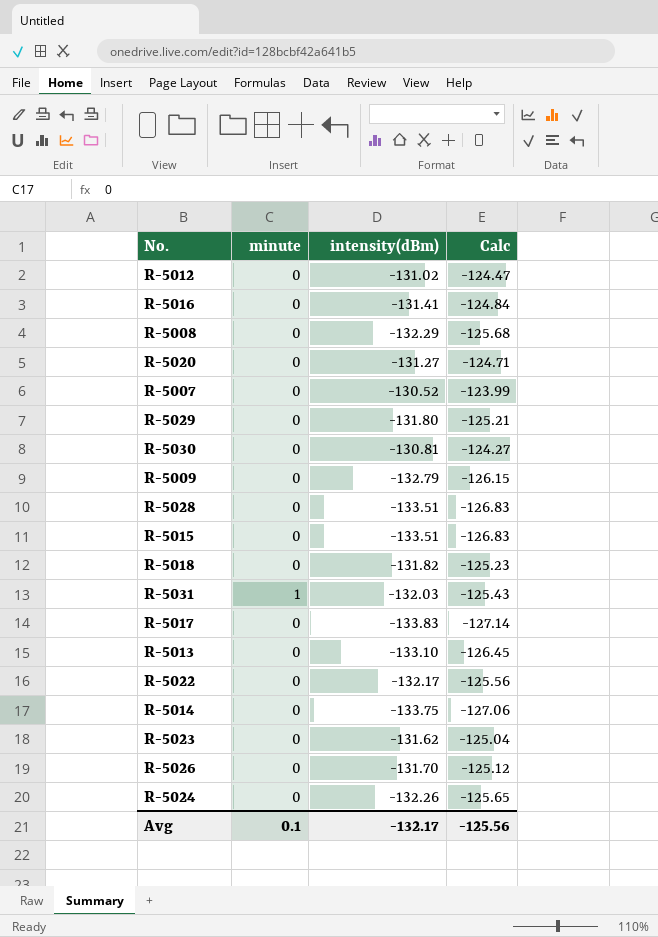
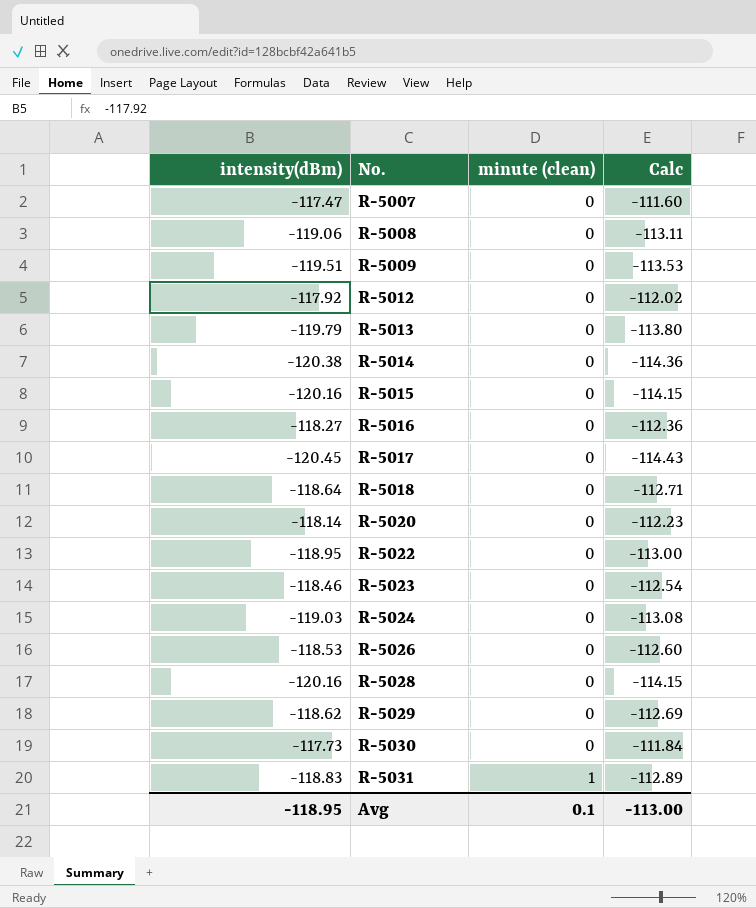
row order: none -> No. ascending
column intensity(dBm) | position: 3 -> 1
column name: minute -> minute (clean)
R-5007 | intensity(dBm): -130.52 -> -117.47
R-5007 | Calc: -123.99 -> -111.60
R-5008 | intensity(dBm): -132.29 -> -119.06
R-5008 | Calc: -125.68 -> -113.11
R-5009 | intensity(dBm): -132.79 -> -119.51
R-5009 | Calc: -126.15 -> -113.53
R-5012 | intensity(dBm): -131.02 -> -117.92
R-5012 | Calc: -124.47 -> -112.02
R-5013 | intensity(dBm): -133.10 -> -119.79
R-5013 | Calc: -126.45 -> -113.80
R-5014 | intensity(dBm): -133.75 -> -120.38
R-5014 | Calc: -127.06 -> -114.36
R-5015 | intensity(dBm): -133.51 -> -120.16
R-5015 | Calc: -126.83 -> -114.15
R-5016 | intensity(dBm): -131.41 -> -118.27
R-5016 | Calc: -124.84 -> -112.36
R-5017 | intensity(dBm): -133.83 -> -120.45
R-5017 | Calc: -127.14 -> -114.43
R-5018 | intensity(dBm): -131.82 -> -118.64
R-5018 | Calc: -125.23 -> -112.71
R-5020 | intensity(dBm): -131.27 -> -118.14
R-5020 | Calc: -124.71 -> -112.23
R-5022 | intensity(dBm): -132.17 -> -118.95
R-5022 | Calc: -125.56 -> -113.00
R-5023 | intensity(dBm): -131.62 -> -118.46
R-5023 | Calc: -125.04 -> -112.54
R-5024 | intensity(dBm): -132.26 -> -119.03
R-5024 | Calc: -125.65 -> -113.08
R-5026 | intensity(dBm): -131.70 -> -118.53
R-5026 | Calc: -125.12 -> -112.60
R-5028 | intensity(dBm): -133.51 -> -120.16
R-5028 | Calc: -126.83 -> -114.15
R-5029 | intensity(dBm): -131.80 -> -118.62
R-5029 | Calc: -125.21 -> -112.69
R-5030 | intensity(dBm): -130.81 -> -117.73
R-5030 | Calc: -124.27 -> -111.84
R-5031 | intensity(dBm): -132.03 -> -118.83
R-5031 | Calc: -125.43 -> -112.89
Avg | intensity(dBm): -132.17 -> -118.95
Avg | Calc: -125.56 -> -113.00

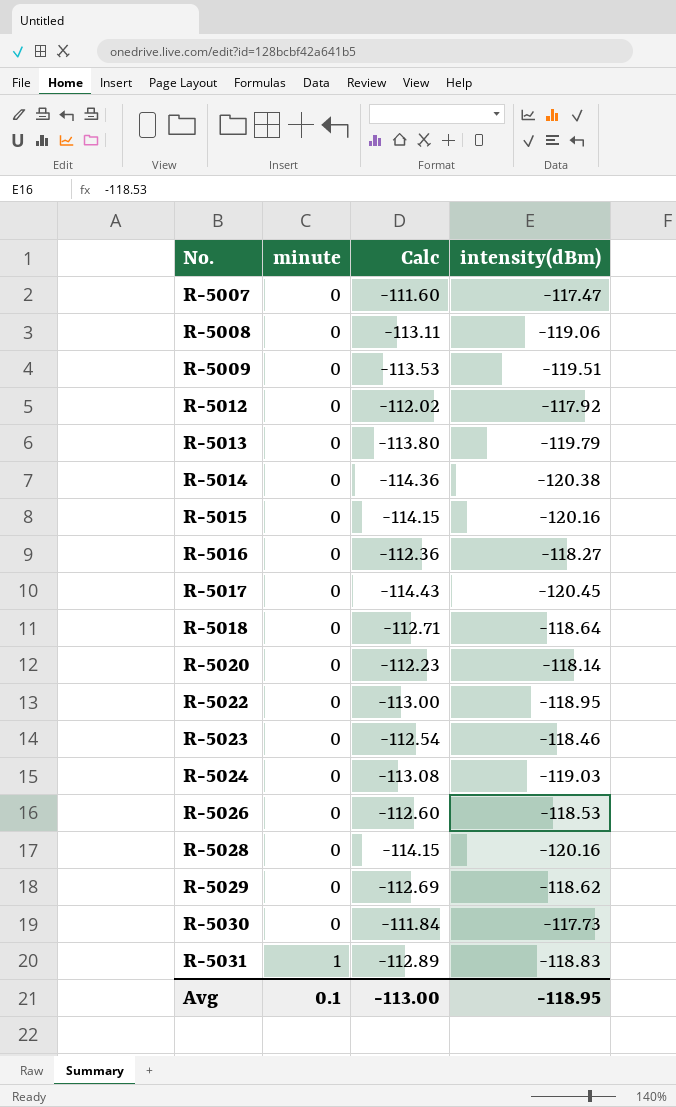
column name: minute (clean) -> minute
column intensity(dBm) | position: 1 -> 4

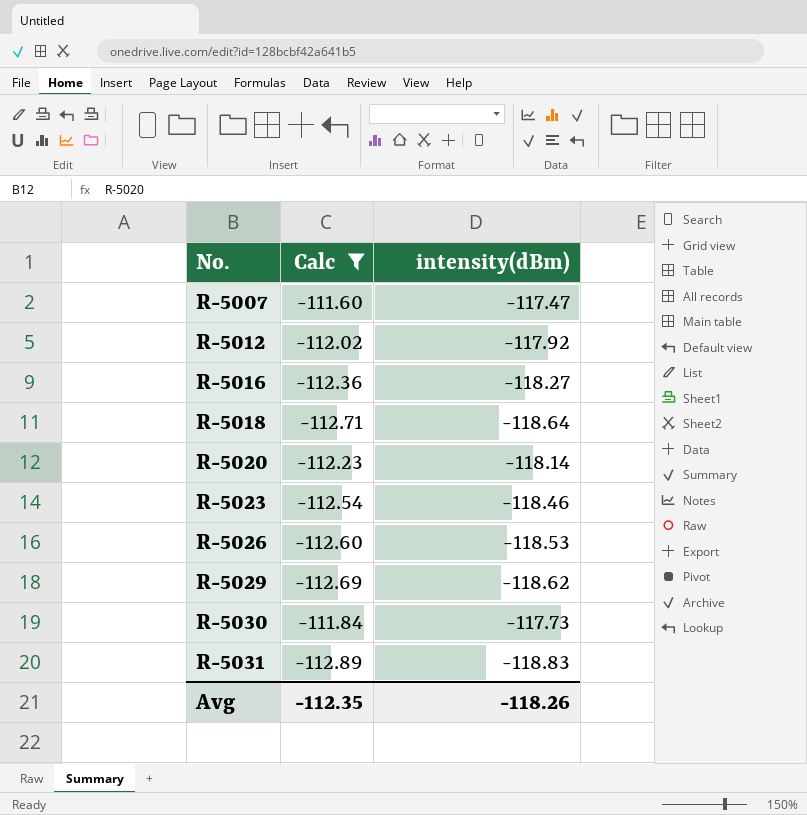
filter: none -> Calc >= -112.89
column minute | position: 2 -> none
Avg | Calc: -113.00 -> -112.35
Avg | intensity(dBm): -118.95 -> -118.26

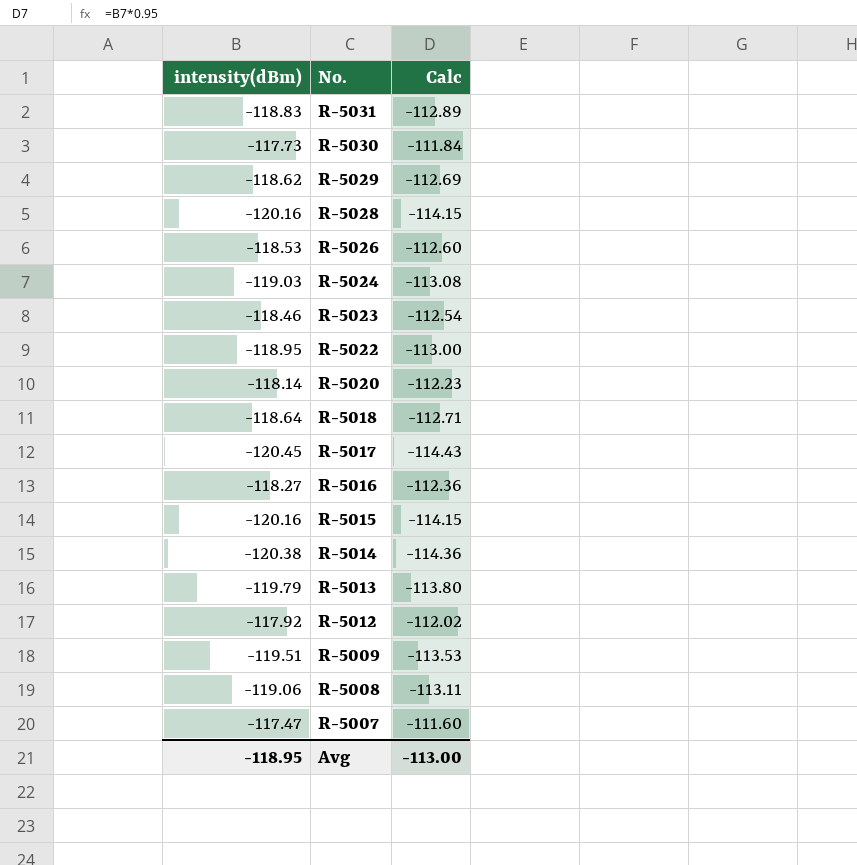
filter: Calc >= -112.89 -> none
row order: No. ascending -> No. descending
column intensity(dBm) | position: 3 -> 1
Avg | intensity(dBm): -118.26 -> -118.95
Avg | Calc: -112.35 -> -113.00

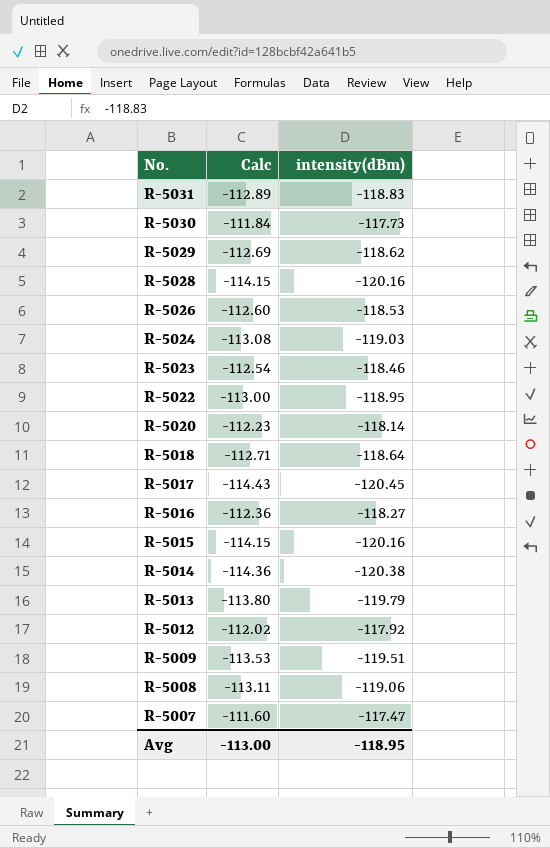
column intensity(dBm) | position: 1 -> 3

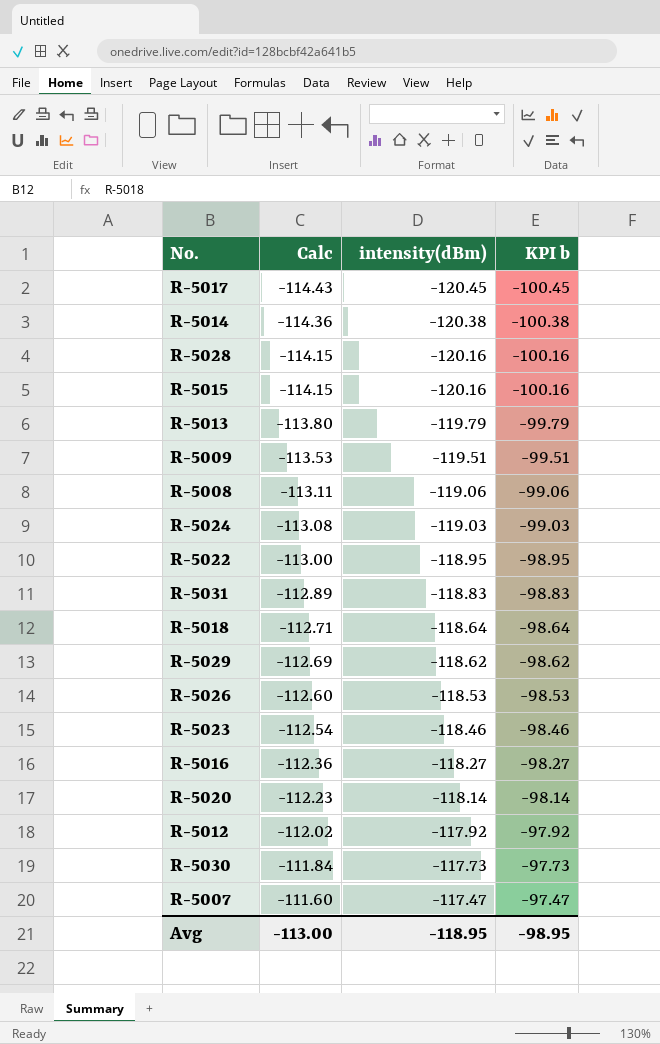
row order: No. descending -> Calc ascending
column KPI b | formula: none -> [intensity(dBm)] + 20

